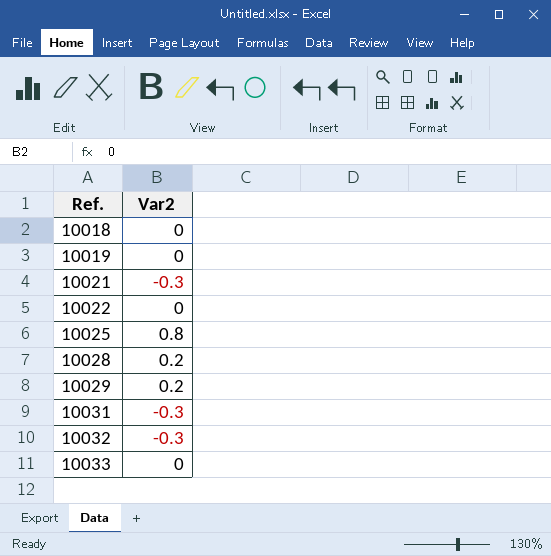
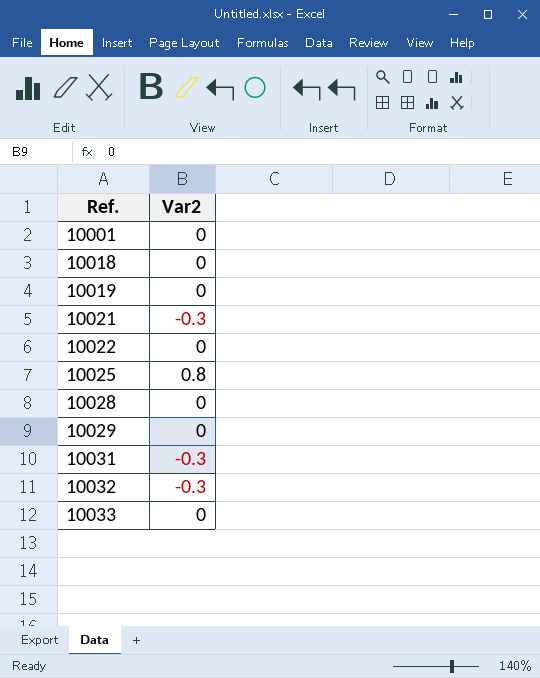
row 10001: none -> 0
10028 | Var2: 0.2 -> 0
10029 | Var2: 0.2 -> 0

